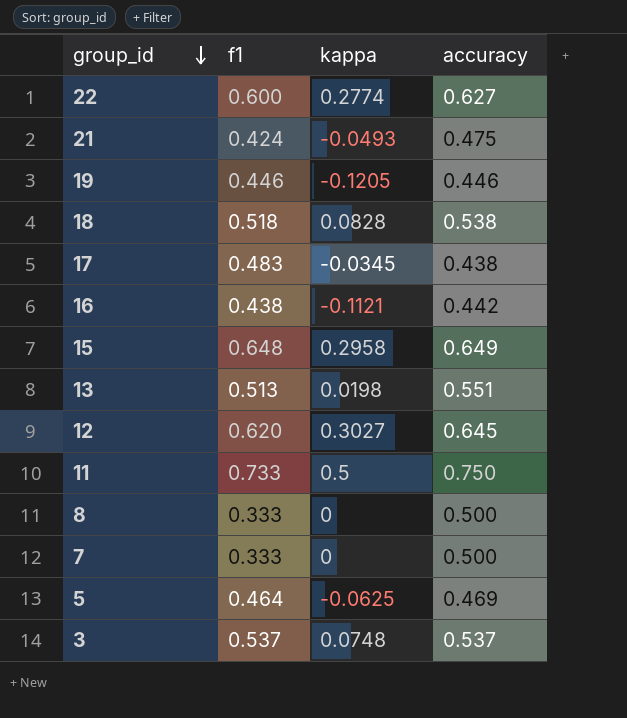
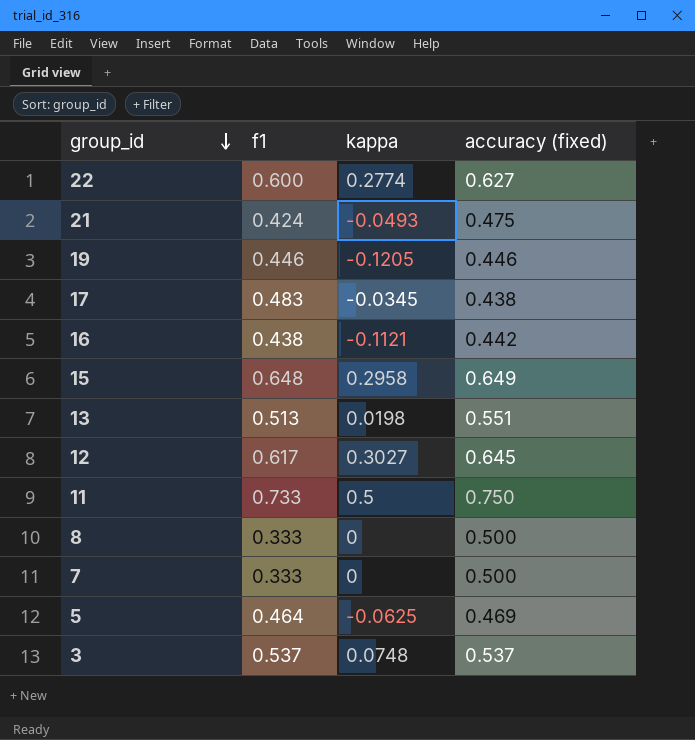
column name: accuracy -> accuracy (fixed)
row 18: 0.518 | 0.0828 | 0.538 -> none
12 | f1: 0.620 -> 0.617

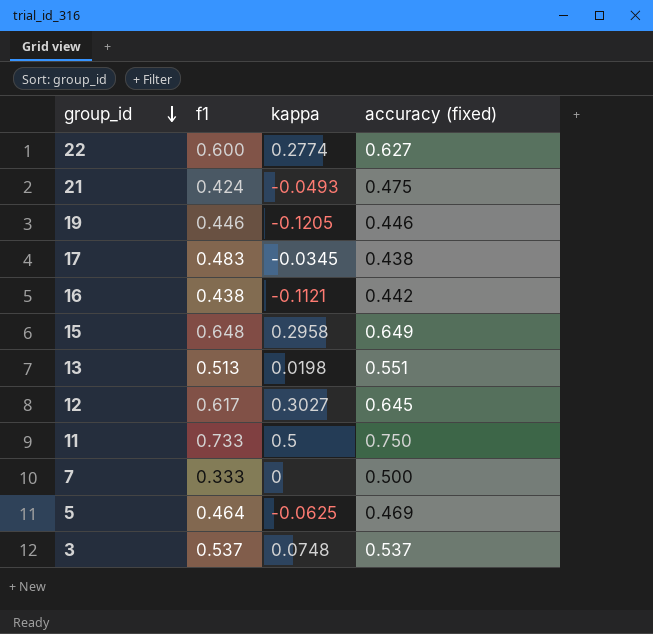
row 8: 0.333 | 0 | 0.500 -> none

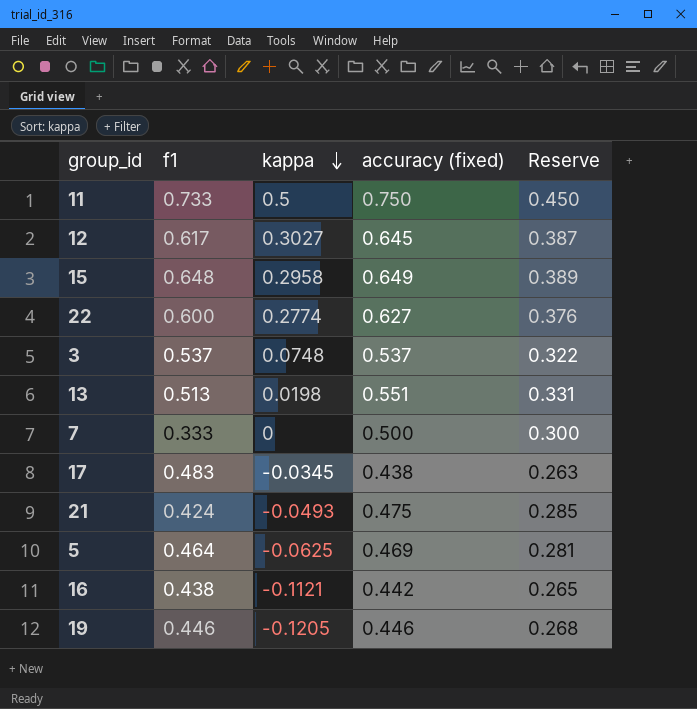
row order: group_id descending -> kappa descending
column Reserve | formula: none -> [accuracy (fixed)] * 0.6

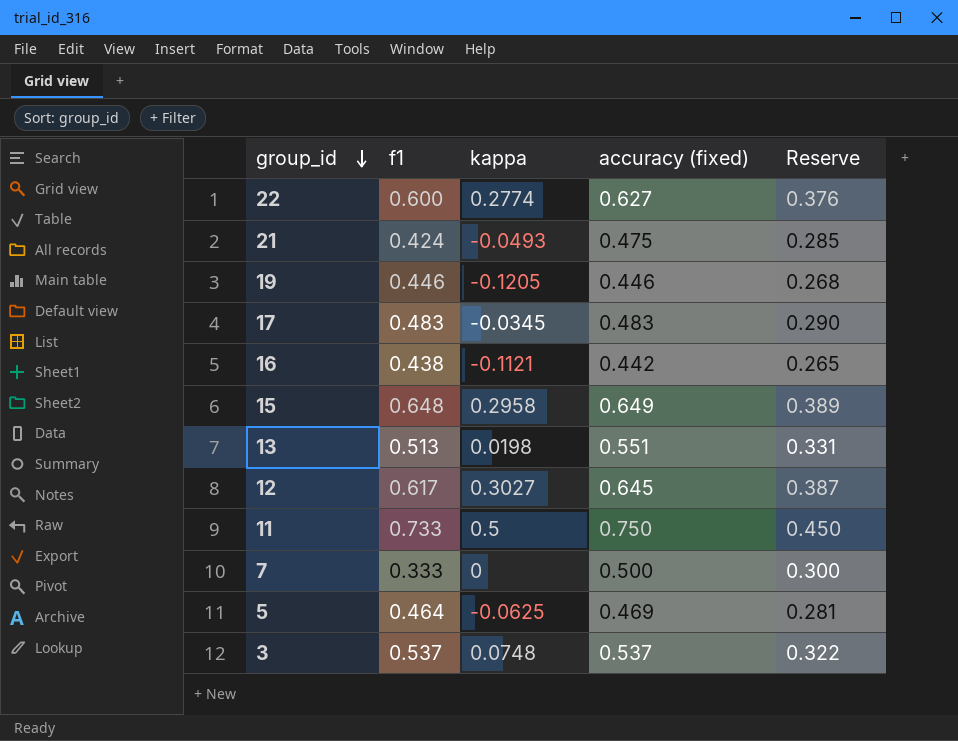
row order: kappa descending -> group_id descending
17 | accuracy (fixed): 0.438 -> 0.483
17 | Reserve: 0.263 -> 0.290

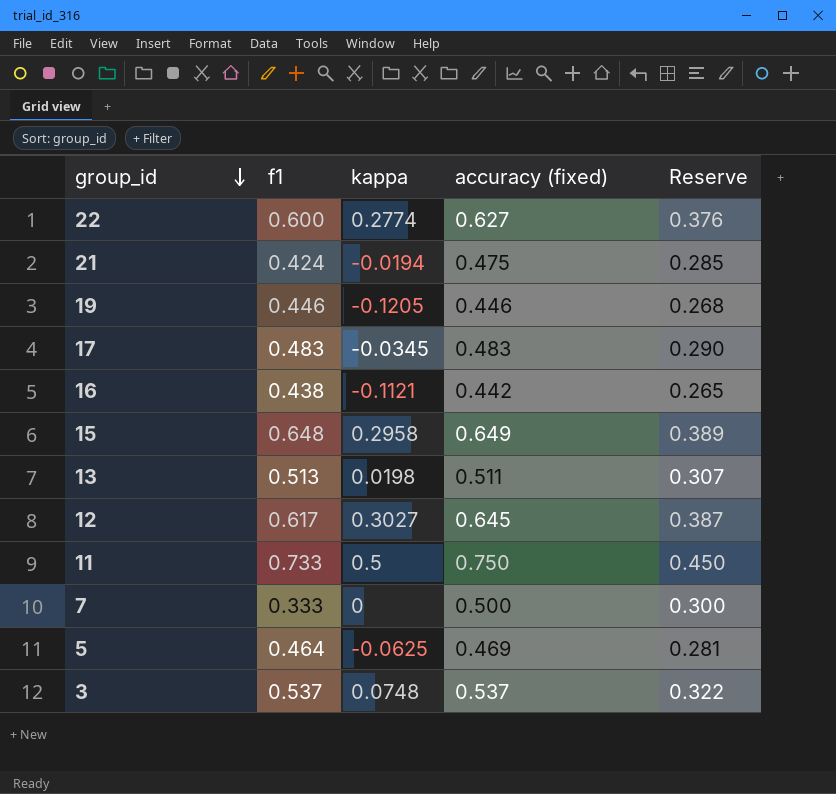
21 | kappa: -0.0493 -> -0.0194
13 | accuracy (fixed): 0.551 -> 0.511
13 | Reserve: 0.331 -> 0.307

